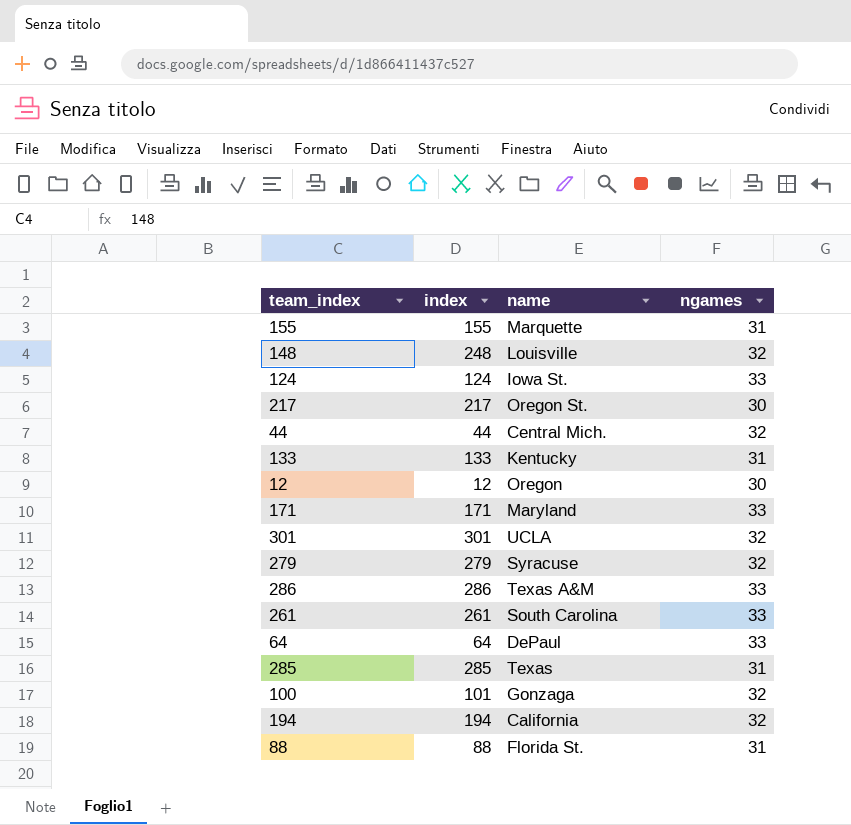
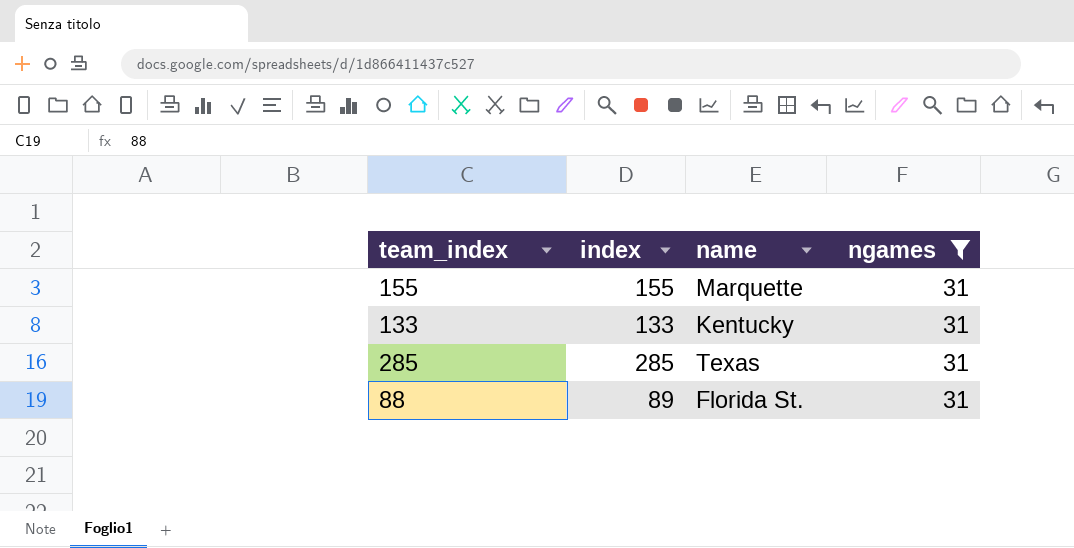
filter: none -> ngames = 31
88 | index: 88 -> 89

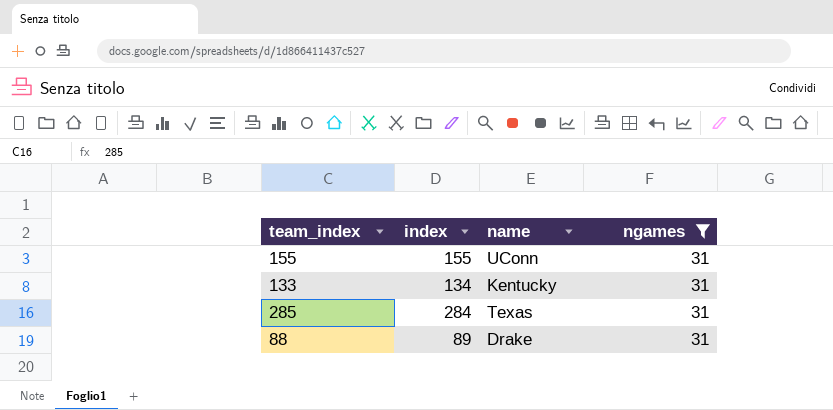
155 | name: Marquette -> UConn
133 | index: 133 -> 134
285 | index: 285 -> 284
88 | name: Florida St. -> Drake

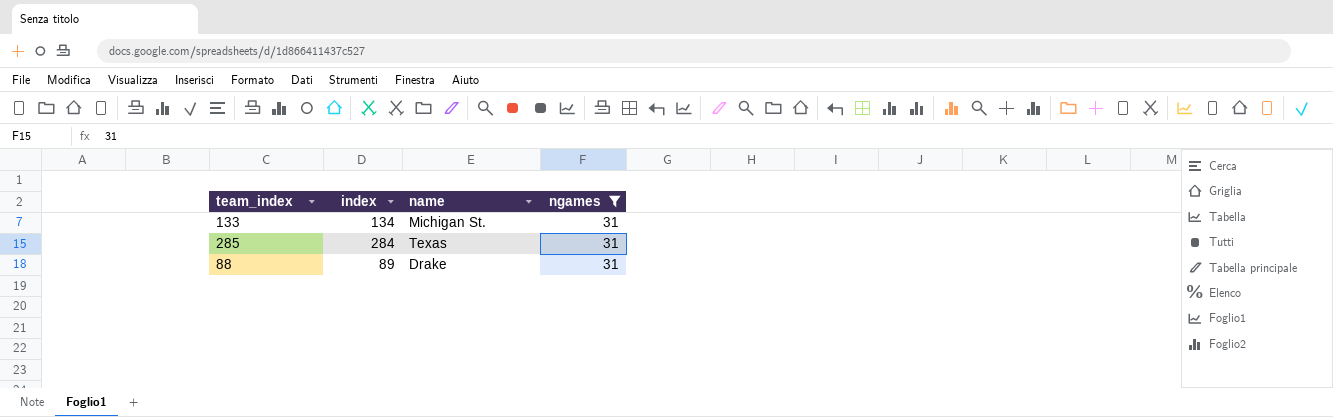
row 155: 155 | UConn | 31 -> none
133 | name: Kentucky -> Michigan St.

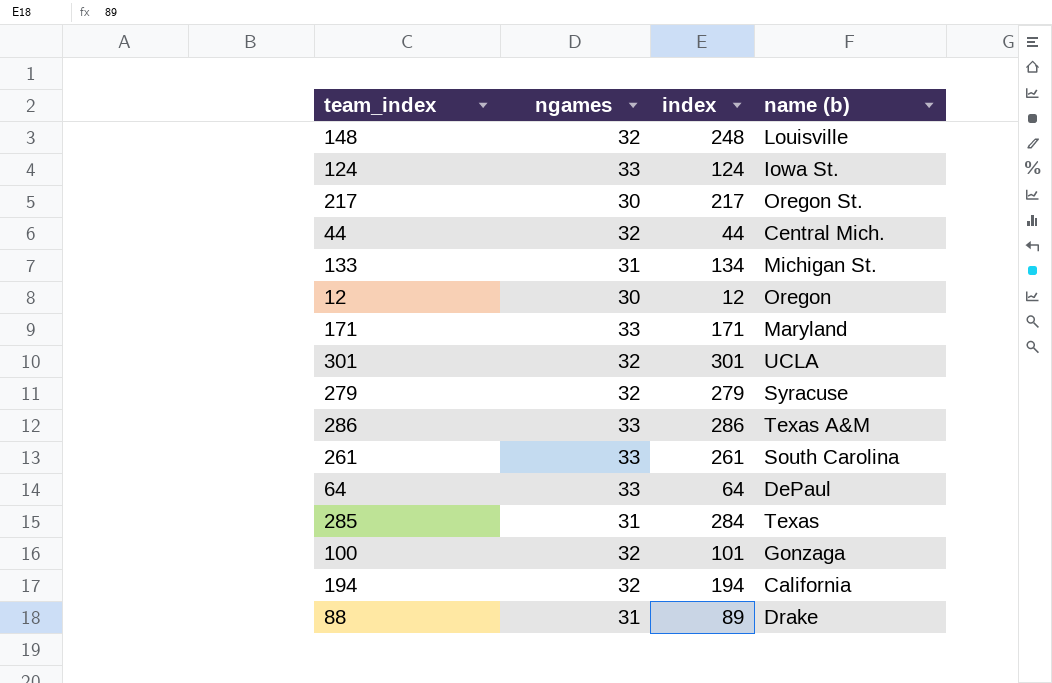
filter: ngames = 31 -> none
column ngames | position: 4 -> 2
column name: name -> name (b)

